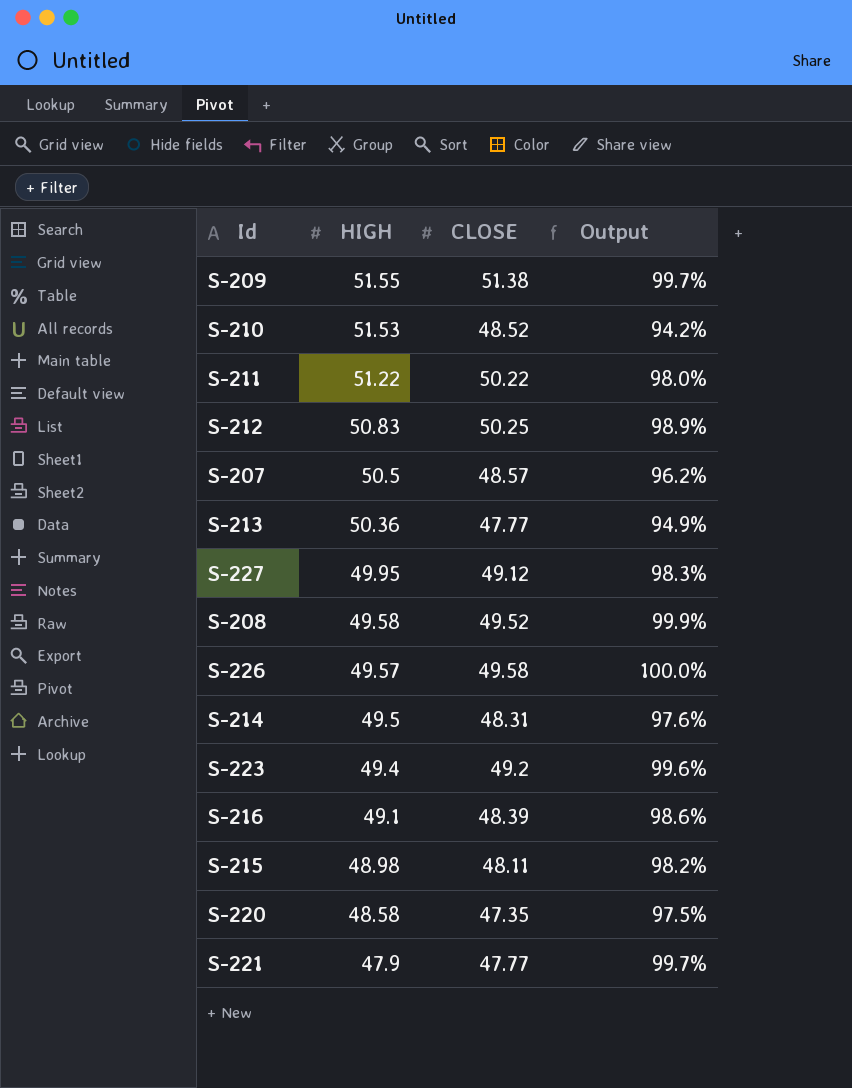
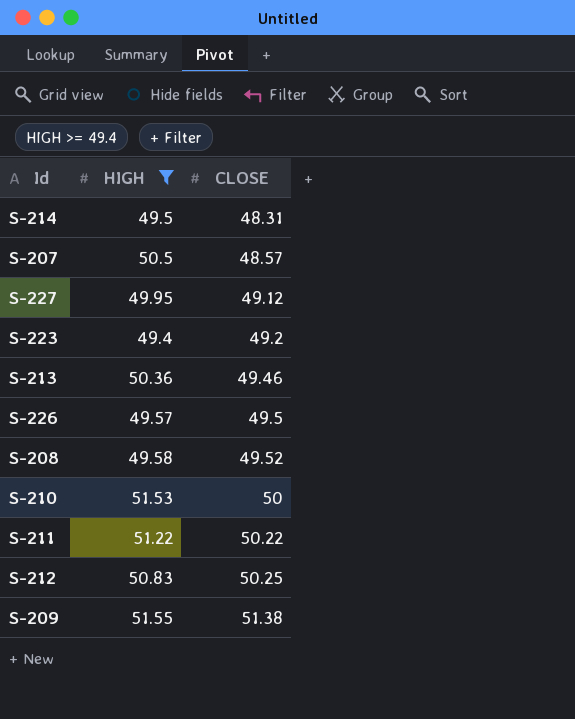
filter: none -> HIGH >= 49.4
row order: HIGH descending -> CLOSE ascending
column Output | formula: [CLOSE] / [HIGH] -> none
S-213 | CLOSE: 47.77 -> 49.46
S-226 | CLOSE: 49.58 -> 49.5
S-210 | CLOSE: 48.52 -> 50

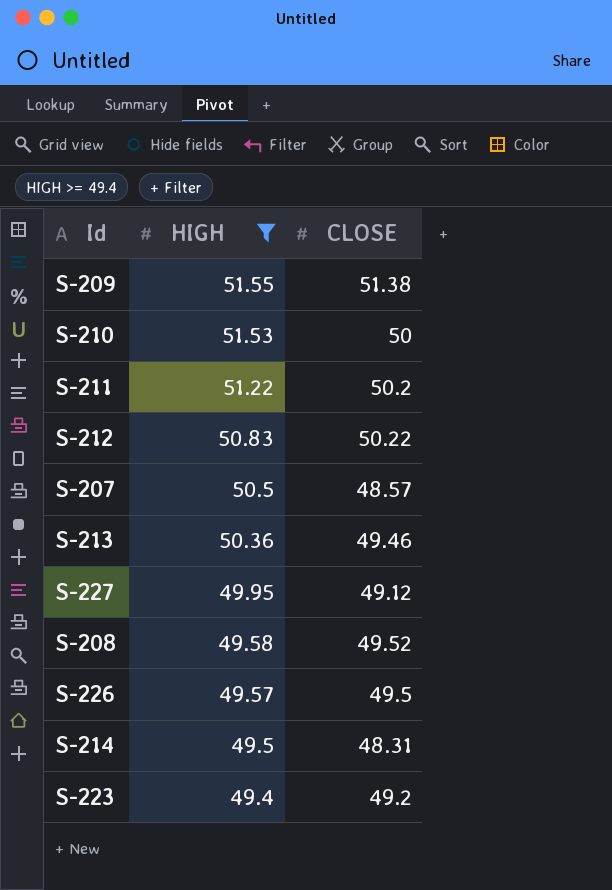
row order: CLOSE ascending -> HIGH descending
S-211 | CLOSE: 50.22 -> 50.2
S-212 | CLOSE: 50.25 -> 50.22

